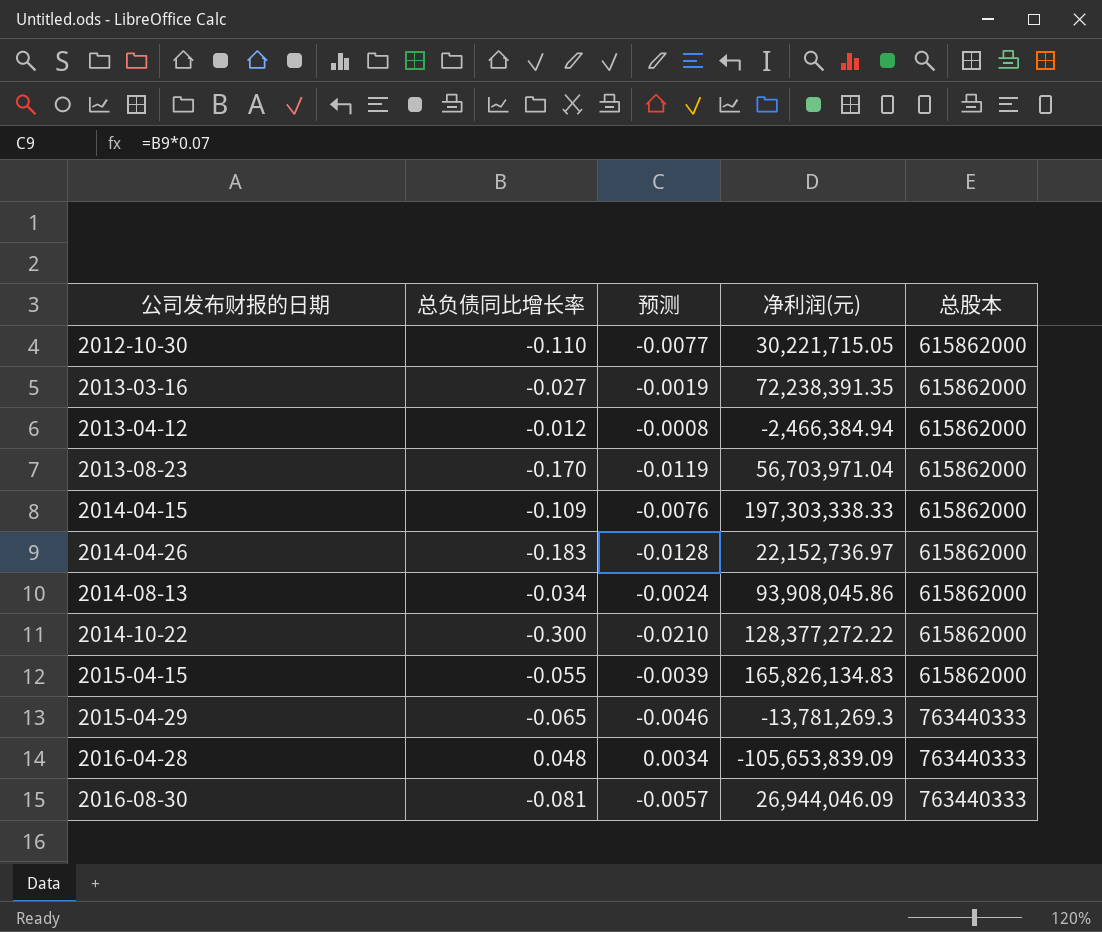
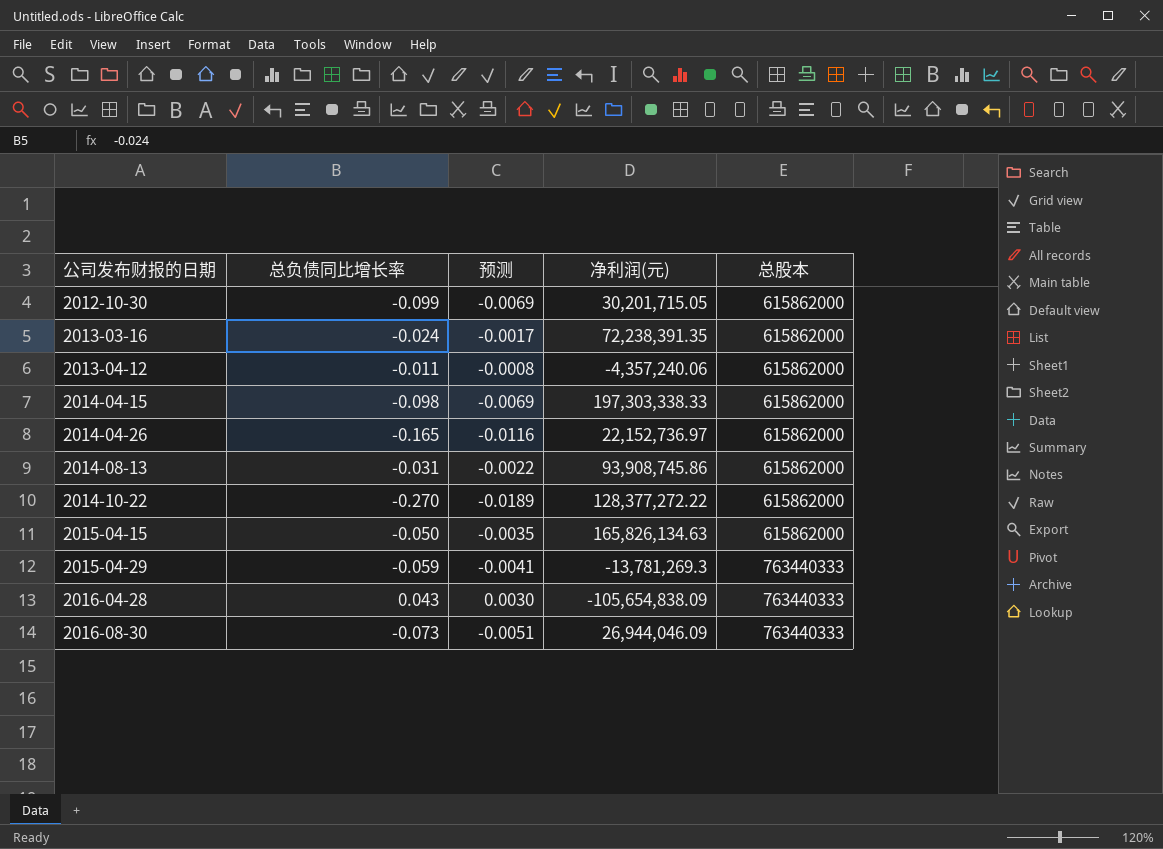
row 2013-08-23: -0.170 | -0.0119 | 56,703,971.04 | 615862000 -> none
2012-10-30 | 总负债同比增长率: -0.110 -> -0.099
2012-10-30 | 预测: -0.0077 -> -0.0069
2012-10-30 | 净利润(元): 30,221,715.05 -> 30,201,715.05
2013-03-16 | 总负债同比增长率: -0.027 -> -0.024
2013-03-16 | 预测: -0.0019 -> -0.0017
2013-04-12 | 总负债同比增长率: -0.012 -> -0.011
2013-04-12 | 净利润(元): -2,466,384.94 -> -4,357,240.06
2014-04-15 | 总负债同比增长率: -0.109 -> -0.098
2014-04-15 | 预测: -0.0076 -> -0.0069
2014-04-26 | 总负债同比增长率: -0.183 -> -0.165
2014-04-26 | 预测: -0.0128 -> -0.0116
2014-08-13 | 总负债同比增长率: -0.034 -> -0.031
2014-08-13 | 预测: -0.0024 -> -0.0022
2014-08-13 | 净利润(元): 93,908,045.86 -> 93,908,745.86
2014-10-22 | 总负债同比增长率: -0.300 -> -0.270
2014-10-22 | 预测: -0.0210 -> -0.0189
2015-04-15 | 总负债同比增长率: -0.055 -> -0.050
2015-04-15 | 预测: -0.0039 -> -0.0035
2015-04-15 | 净利润(元): 165,826,134.83 -> 165,826,134.63
2015-04-29 | 总负债同比增长率: -0.065 -> -0.059
2015-04-29 | 预测: -0.0046 -> -0.0041
2016-04-28 | 总负债同比增长率: 0.048 -> 0.043
2016-04-28 | 预测: 0.0034 -> 0.0030
2016-04-28 | 净利润(元): -105,653,839.09 -> -105,654,838.09
2016-08-30 | 总负债同比增长率: -0.081 -> -0.073
2016-08-30 | 预测: -0.0057 -> -0.0051

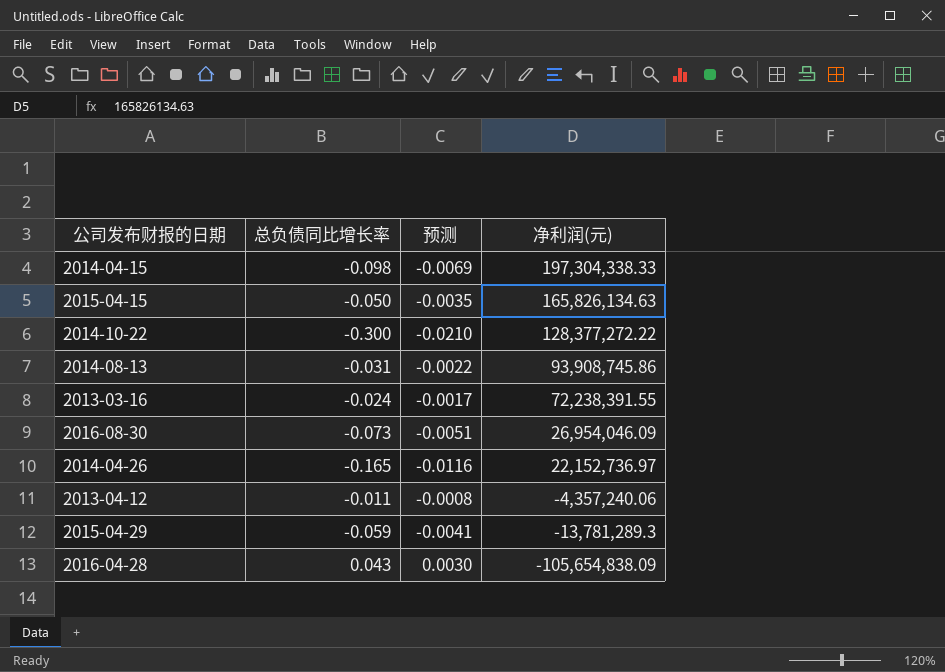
row order: 公司发布财报的日期 ascending -> 净利润(元) descending
column 总股本 | position: 5 -> none
row 2012-10-30: -0.099 | -0.0069 | 30,201,715.05 | 615862000 -> none
2014-04-15 | 净利润(元): 197,303,338.33 -> 197,304,338.33
2014-10-22 | 总负债同比增长率: -0.270 -> -0.300
2014-10-22 | 预测: -0.0189 -> -0.0210
2013-03-16 | 净利润(元): 72,238,391.35 -> 72,238,391.55
2016-08-30 | 净利润(元): 26,944,046.09 -> 26,954,046.09
2015-04-29 | 净利润(元): -13,781,269.3 -> -13,781,289.3

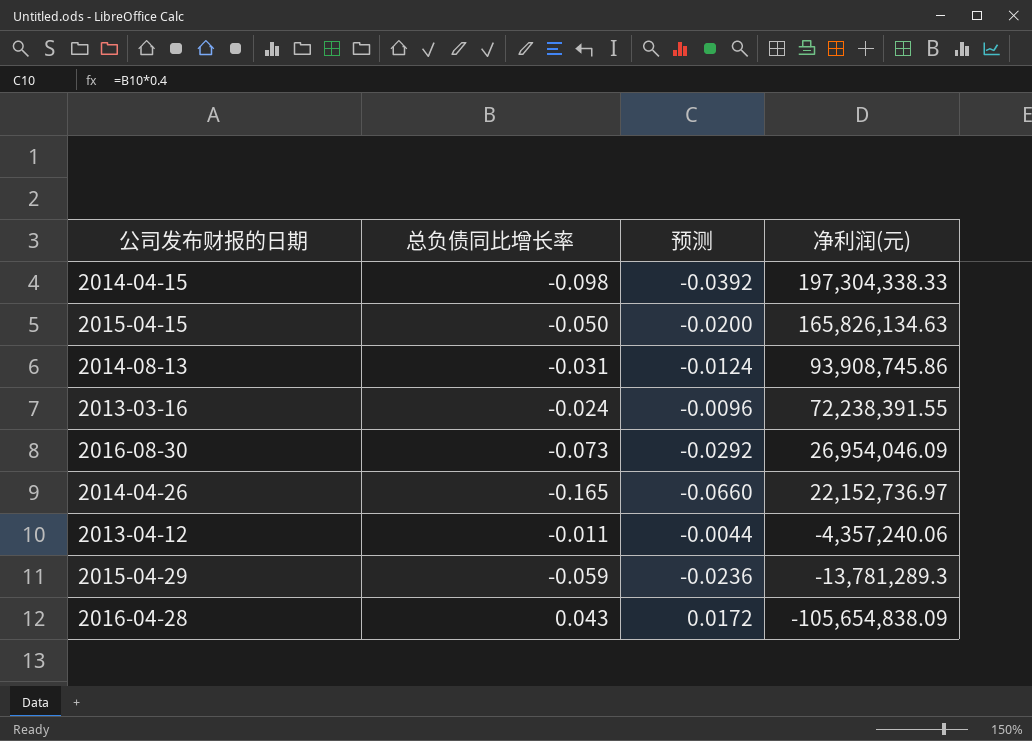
column 预测 | formula: [总负债同比增长率] * 0.07 -> [总负债同比增长率] * 0.4
row 2014-10-22: -0.300 | -0.0210 | 128,377,272.22 -> none

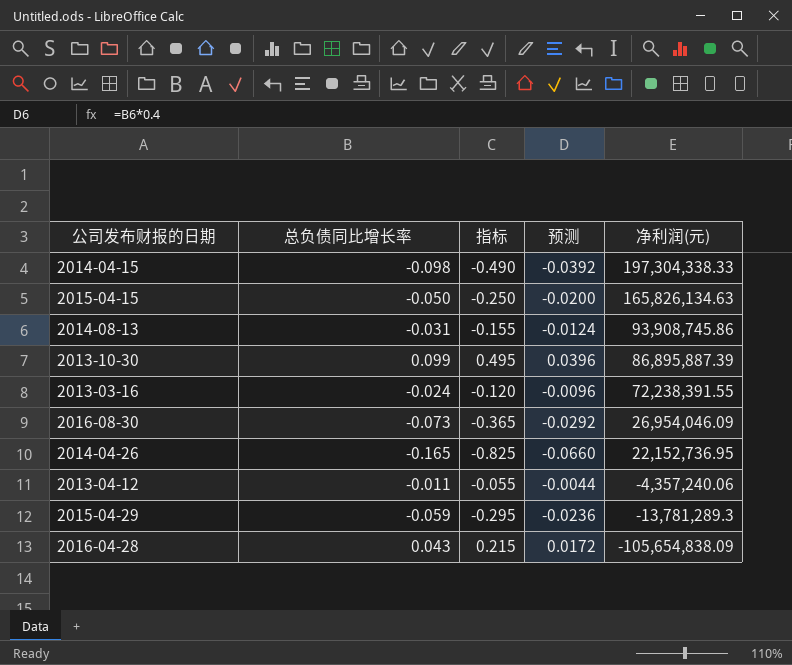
column 指标 | formula: none -> [总负债同比增长率] * 5
row 2013-10-30: none -> 0.099 | 0.495 | 0.0396 | 86,895,887.39
2014-04-26 | 净利润(元): 22,152,736.97 -> 22,152,736.95

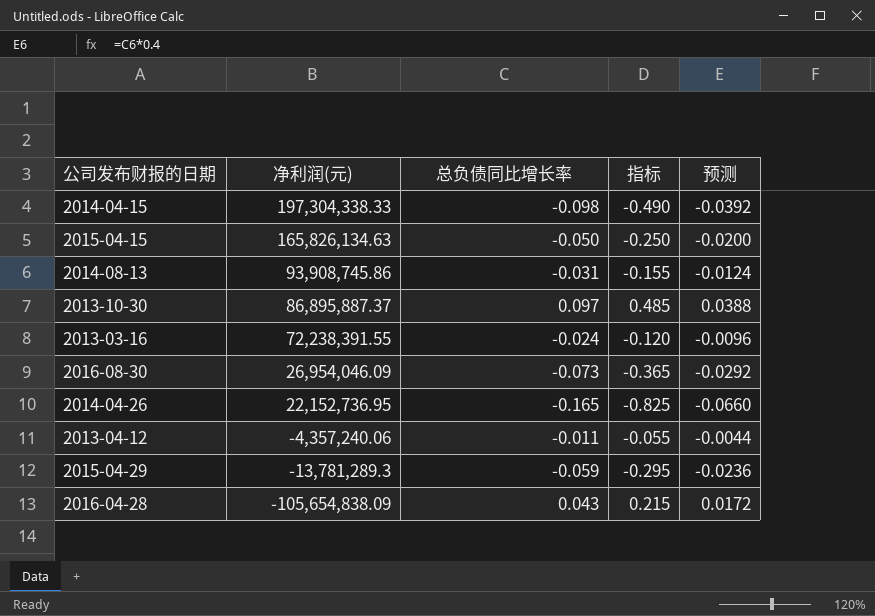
column 净利润(元) | position: 5 -> 2
2013-10-30 | 净利润(元): 86,895,887.39 -> 86,895,887.37
2013-10-30 | 总负债同比增长率: 0.099 -> 0.097
2013-10-30 | 指标: 0.495 -> 0.485
2013-10-30 | 预测: 0.0396 -> 0.0388

